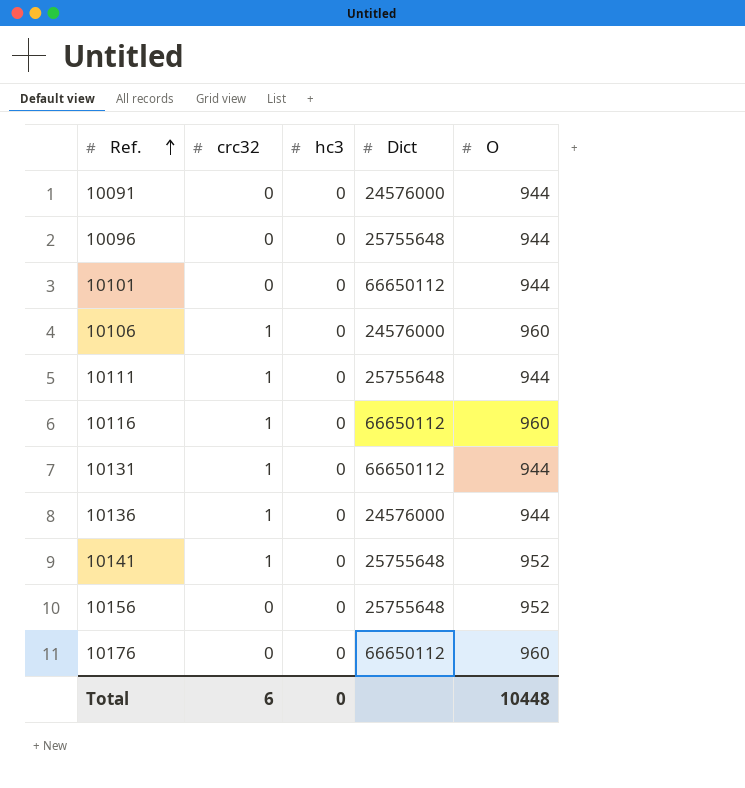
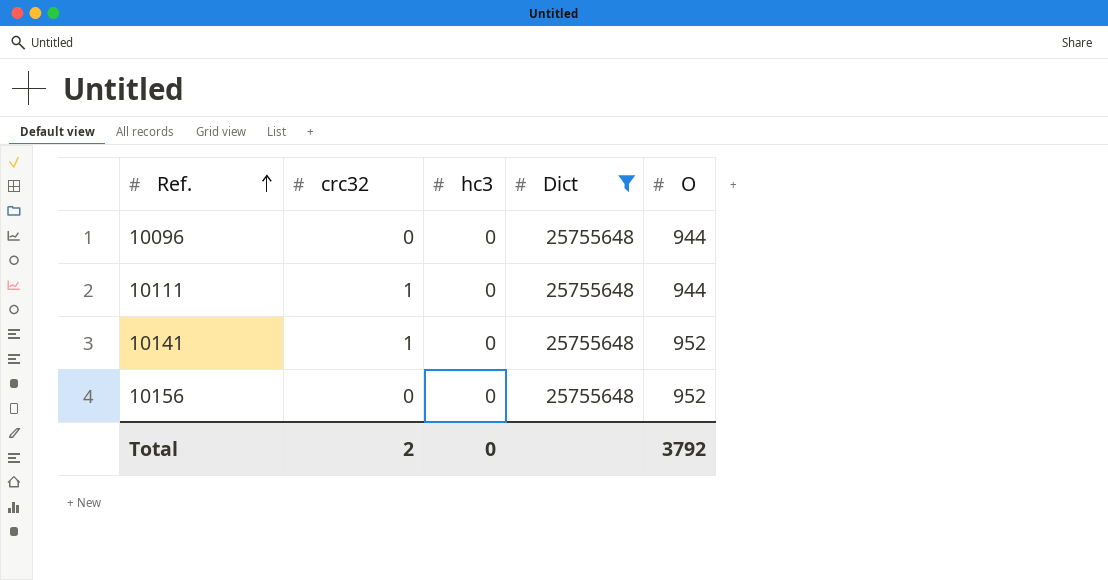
filter: none -> Dict = 25755648
Total | crc32: 6 -> 2
Total | O: 10448 -> 3792

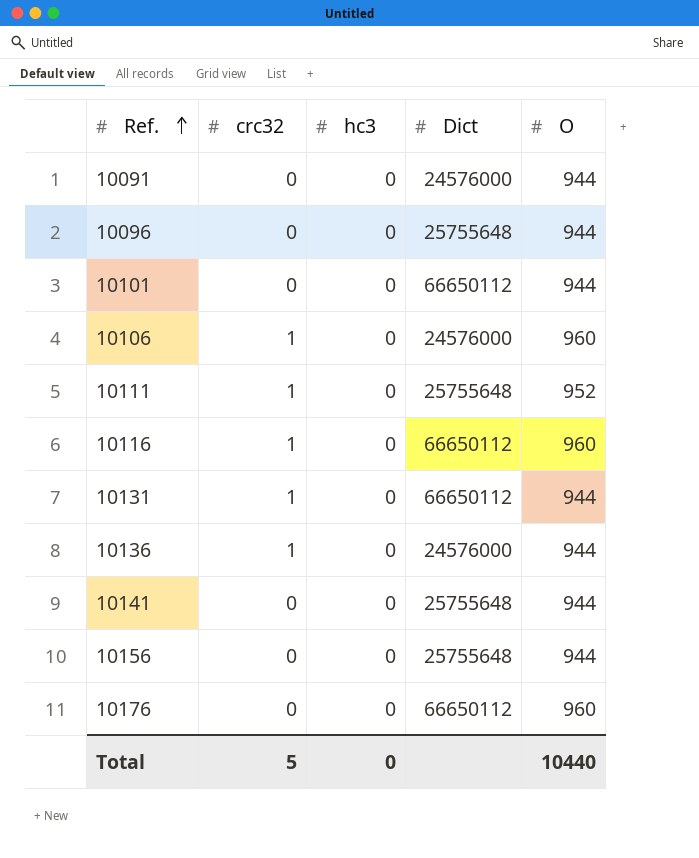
filter: Dict = 25755648 -> none
10111 | O: 944 -> 952
10141 | crc32: 1 -> 0
10141 | O: 952 -> 944
10156 | O: 952 -> 944
Total | crc32: 2 -> 5
Total | O: 3792 -> 10440

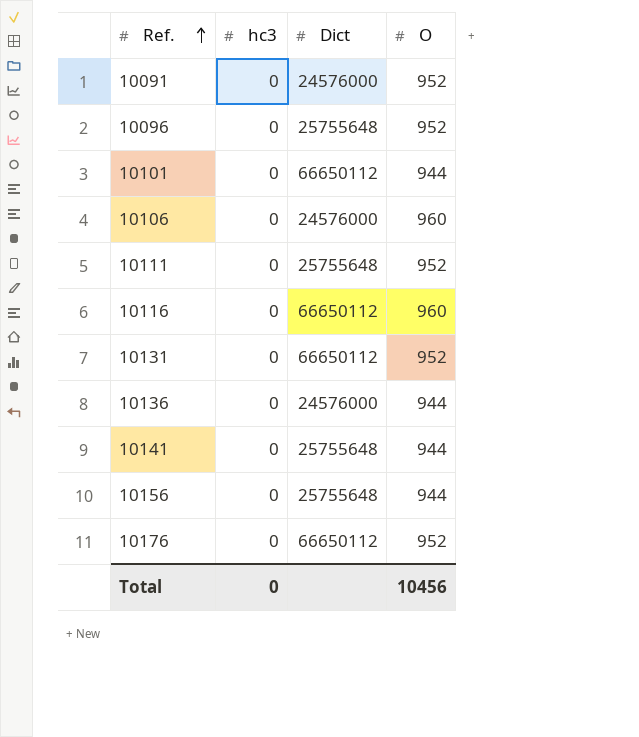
column crc32 | position: 2 -> none
10091 | O: 944 -> 952
10096 | O: 944 -> 952
10131 | O: 944 -> 952
10176 | O: 960 -> 952
Total | O: 10440 -> 10456

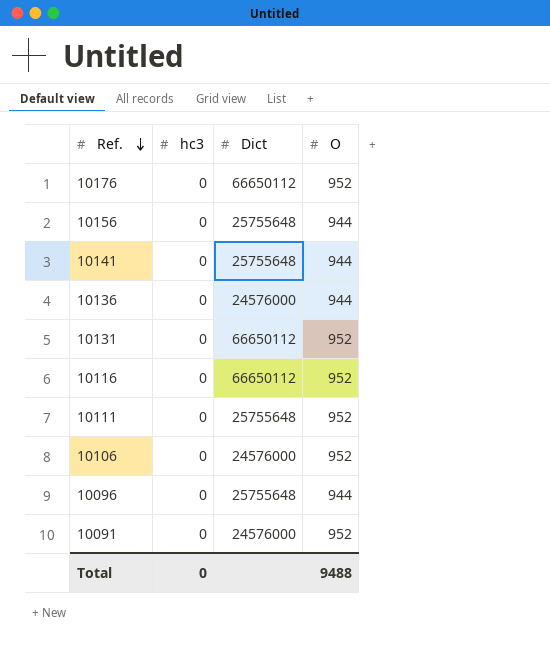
row order: Ref. ascending -> Ref. descending
row 10101: 0 | 66650112 | 944 -> none
10116 | O: 960 -> 952
10106 | O: 960 -> 952
10096 | O: 952 -> 944
Total | O: 10456 -> 9488

